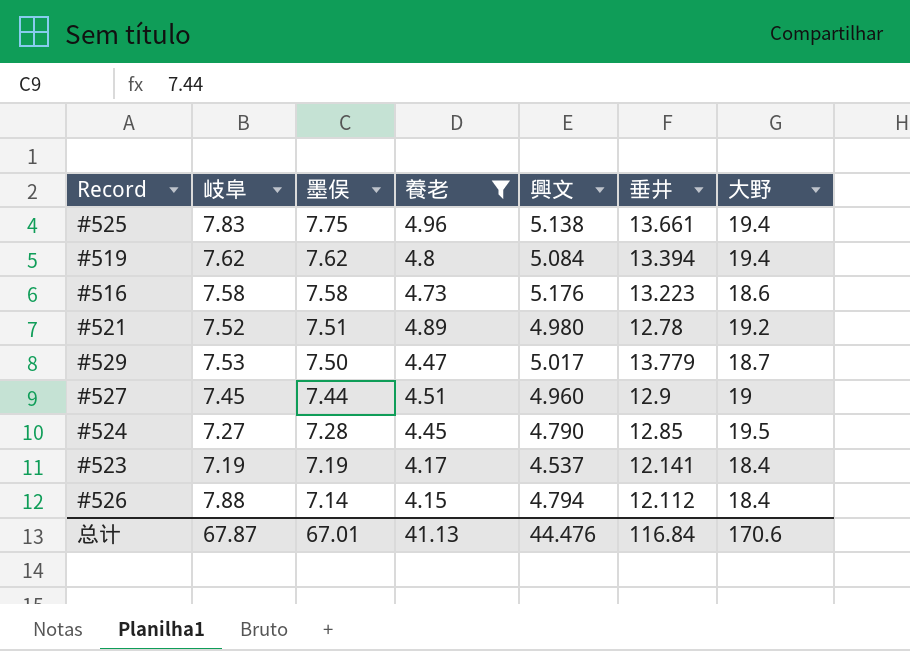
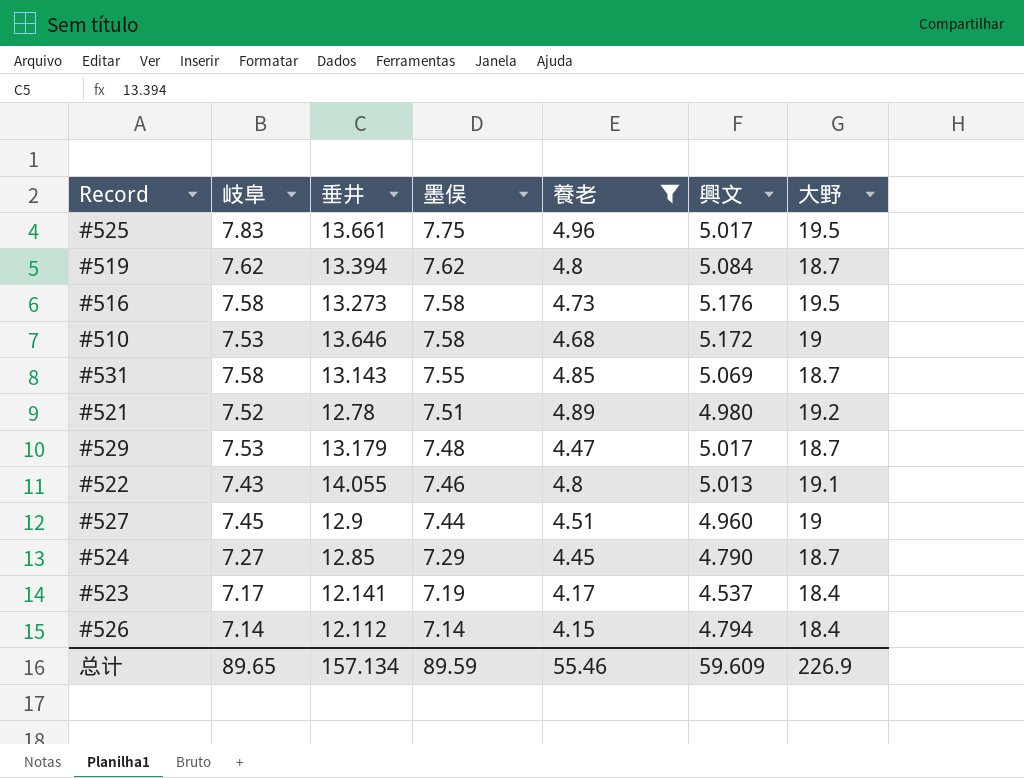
column 垂井 | position: 6 -> 3
#525 | 興文: 5.138 -> 5.017
#525 | 大野: 19.4 -> 19.5
#519 | 大野: 19.4 -> 18.7
#516 | 垂井: 13.223 -> 13.273
#516 | 大野: 18.6 -> 19.5
row #510: none -> 7.53 | 13.646 | 7.58 | 4.68 | 5.172 | 19
row #531: none -> 7.58 | 13.143 | 7.55 | 4.85 | 5.069 | 18.7
#529 | 垂井: 13.779 -> 13.179
#529 | 墨俣: 7.50 -> 7.48
row #522: none -> 7.43 | 14.055 | 7.46 | 4.8 | 5.013 | 19.1
#524 | 墨俣: 7.28 -> 7.29
#524 | 大野: 19.5 -> 18.7
#523 | 岐阜: 7.19 -> 7.17
#526 | 岐阜: 7.88 -> 7.14
总计 | 岐阜: 67.87 -> 89.65
总计 | 垂井: 116.84 -> 157.134
总计 | 墨俣: 67.01 -> 89.59
总计 | 養老: 41.13 -> 55.46
总计 | 興文: 44.476 -> 59.609
总计 | 大野: 170.6 -> 226.9

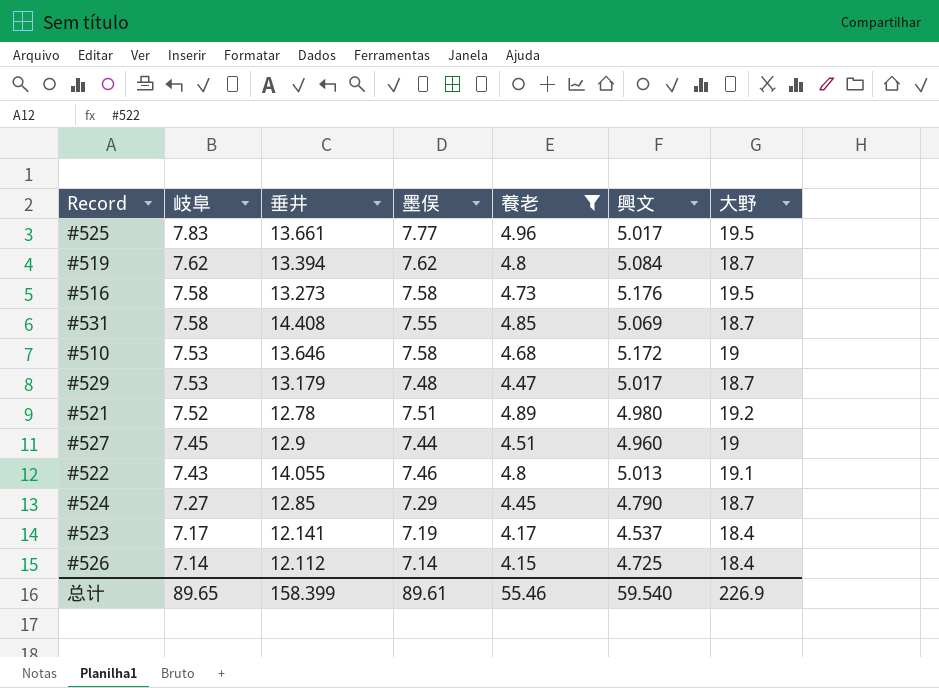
row order: 墨俣 descending -> 岐阜 descending
#525 | 墨俣: 7.75 -> 7.77
#531 | 垂井: 13.143 -> 14.408
#526 | 興文: 4.794 -> 4.725
总计 | 垂井: 157.134 -> 158.399
总计 | 墨俣: 89.59 -> 89.61
总计 | 興文: 59.609 -> 59.540

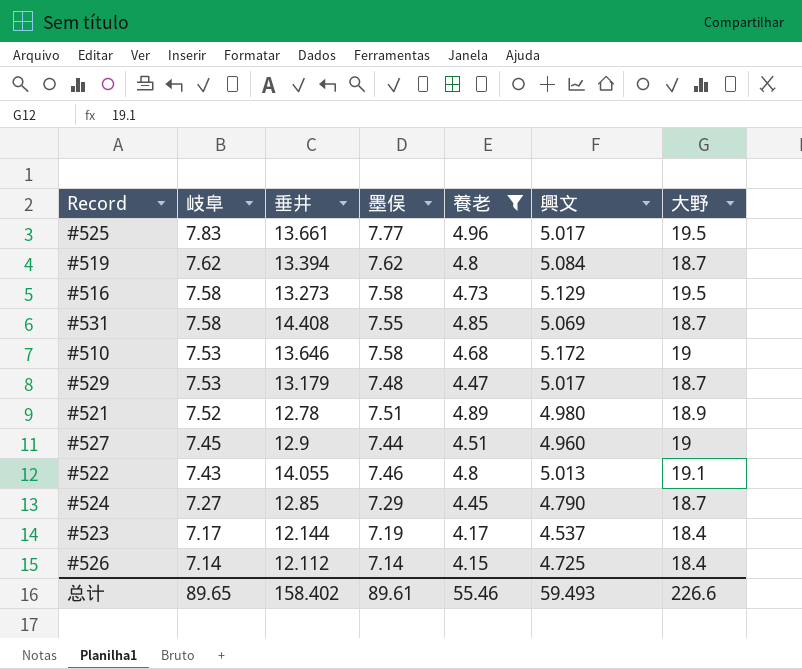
#516 | 興文: 5.176 -> 5.129
#521 | 大野: 19.2 -> 18.9
#523 | 垂井: 12.141 -> 12.144
总计 | 垂井: 158.399 -> 158.402
总计 | 興文: 59.540 -> 59.493
总计 | 大野: 226.9 -> 226.6

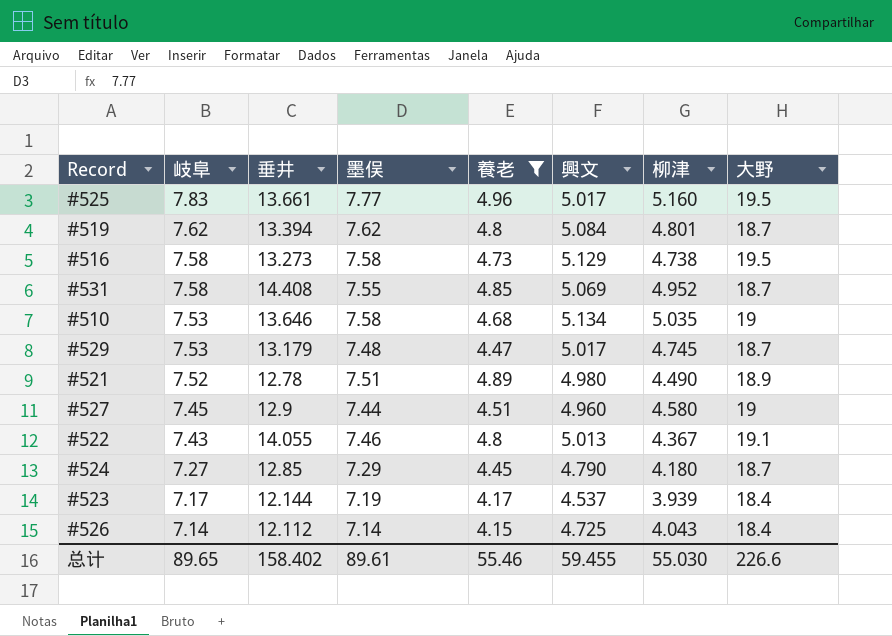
column 柳津 | position: none -> 7
#510 | 興文: 5.172 -> 5.134
总计 | 興文: 59.493 -> 59.455

